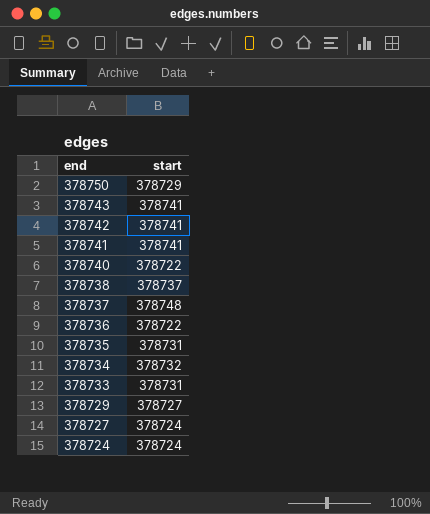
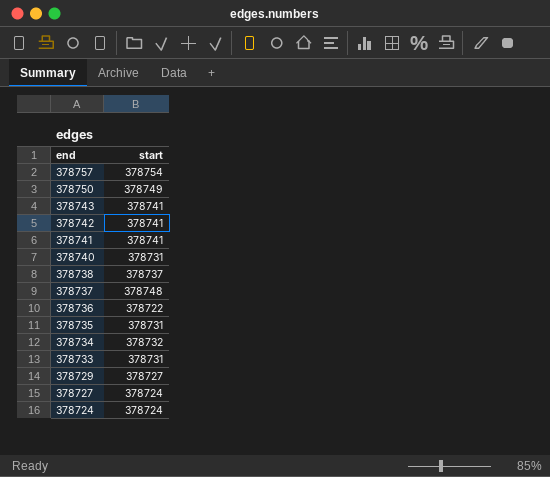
row 378757: none -> 378754
378750 | start: 378729 -> 378749
378740 | start: 378722 -> 378731

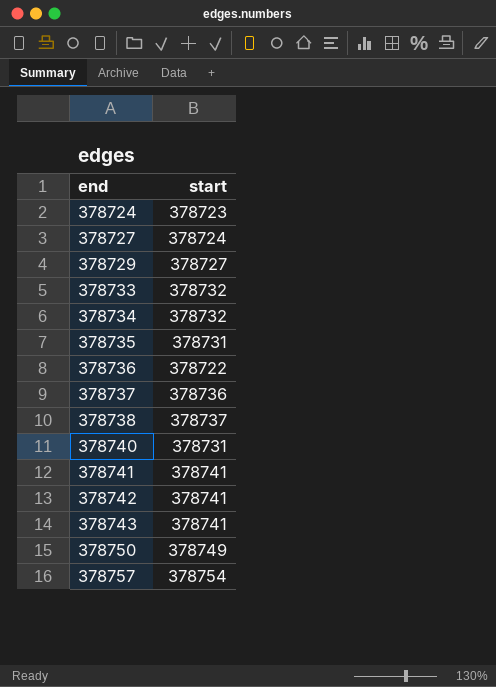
row order: end descending -> end ascending
378724 | start: 378724 -> 378723
378733 | start: 378731 -> 378732
378737 | start: 378748 -> 378736

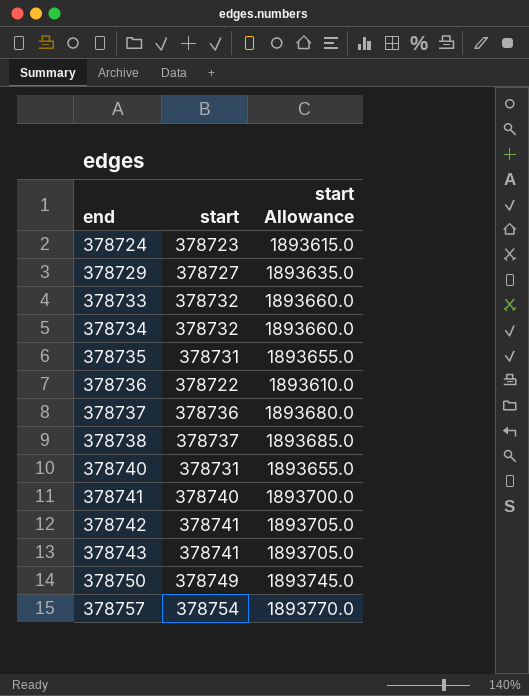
column start Allowance | formula: none -> [start] * 5
row 378727: 378724 -> none
378741 | start: 378741 -> 378740

